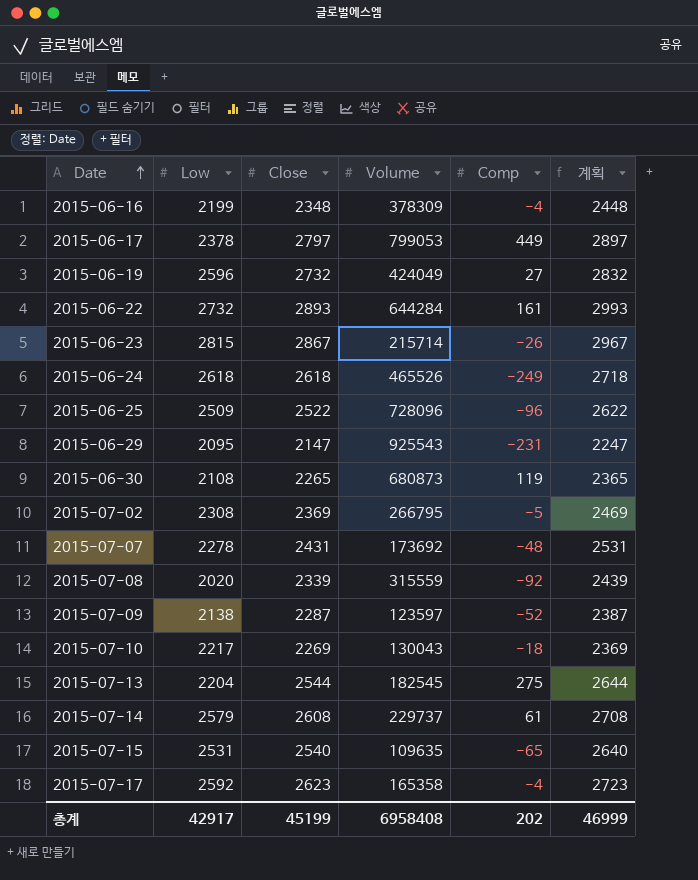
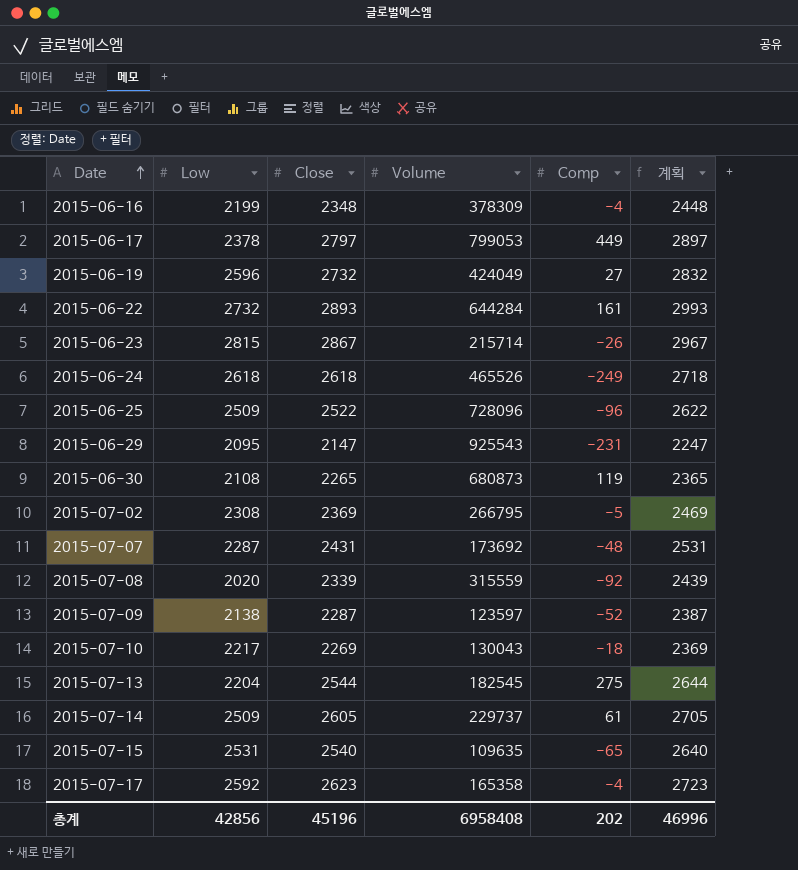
2015-07-07 | Low: 2278 -> 2287
2015-07-14 | Low: 2579 -> 2509
2015-07-14 | Close: 2608 -> 2605
2015-07-14 | 계획: 2708 -> 2705
총계 | Low: 42917 -> 42856
총계 | Close: 45199 -> 45196
총계 | 계획: 46999 -> 46996

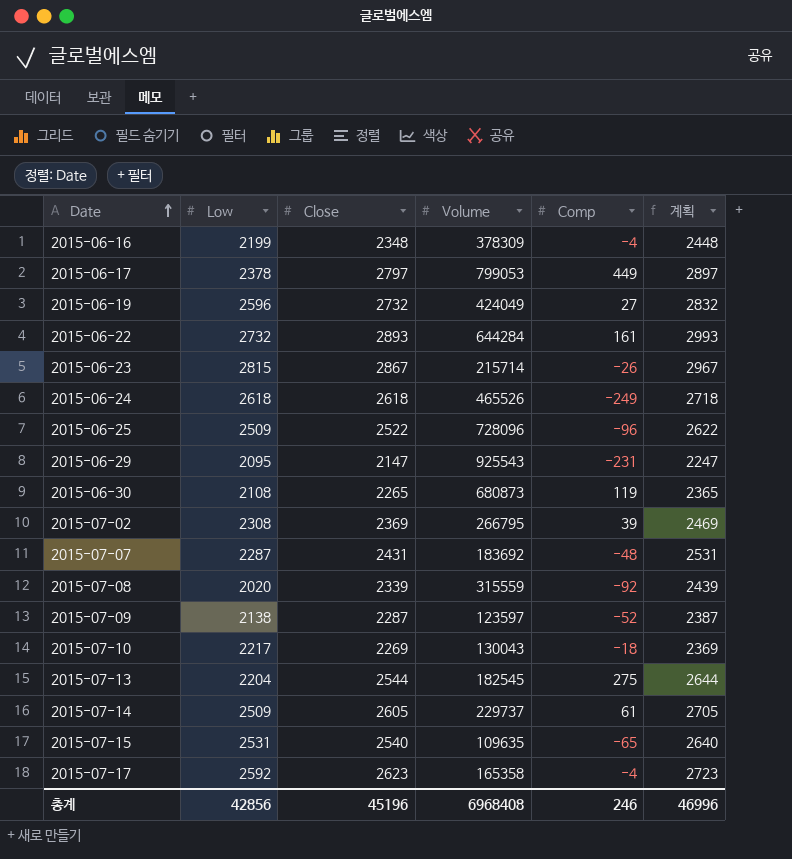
2015-07-02 | Comp: -5 -> 39
2015-07-07 | Volume: 173692 -> 183692
총계 | Volume: 6958408 -> 6968408
총계 | Comp: 202 -> 246

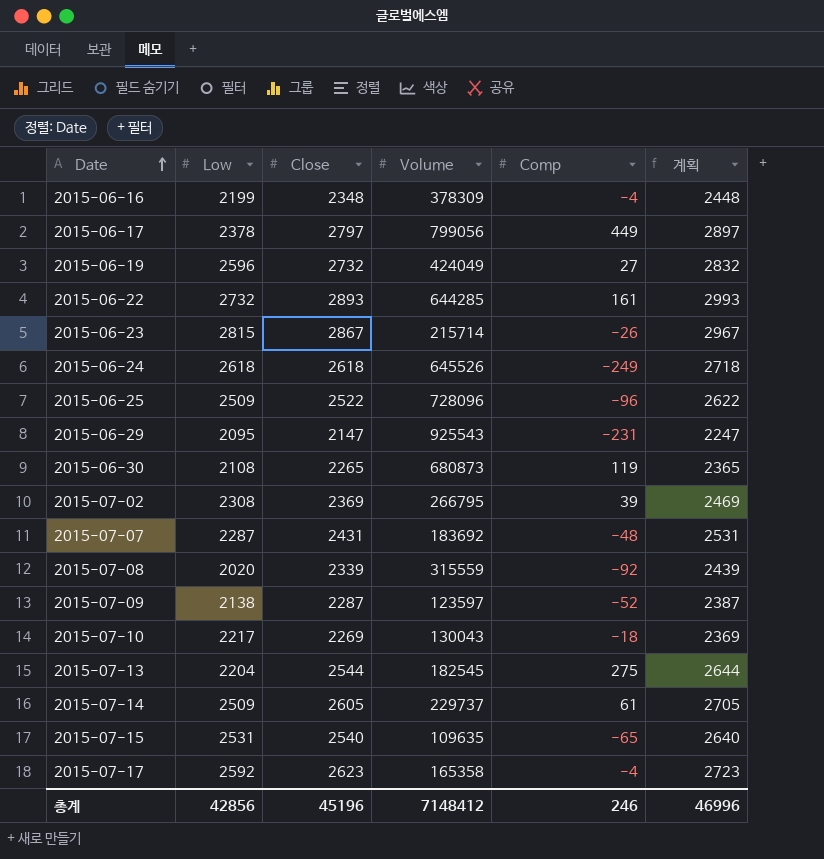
2015-06-17 | Volume: 799053 -> 799056
2015-06-22 | Volume: 644284 -> 644285
2015-06-24 | Volume: 465526 -> 645526
총계 | Volume: 6968408 -> 7148412

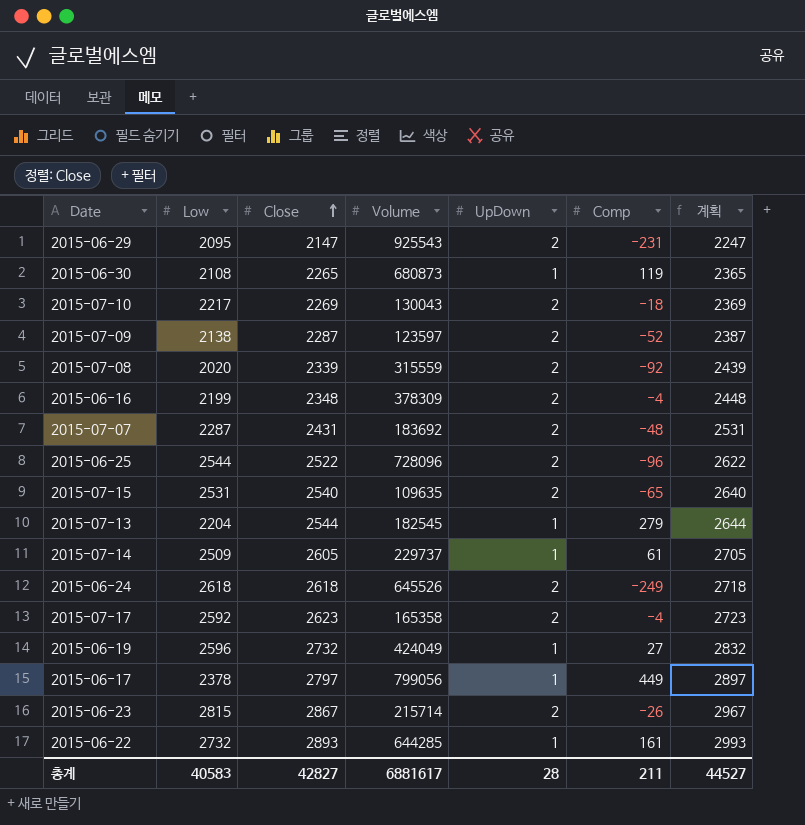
row order: Date ascending -> Close ascending
column UpDown | position: none -> 5
row 2015-07-02: 2308 | 2369 | 266795 | 39 | 2469 -> none
2015-06-25 | Low: 2509 -> 2544
2015-07-13 | Comp: 275 -> 279
총계 | Low: 42856 -> 40583
총계 | Close: 45196 -> 42827
총계 | Volume: 7148412 -> 6881617
총계 | Comp: 246 -> 211
총계 | 계획: 46996 -> 44527

